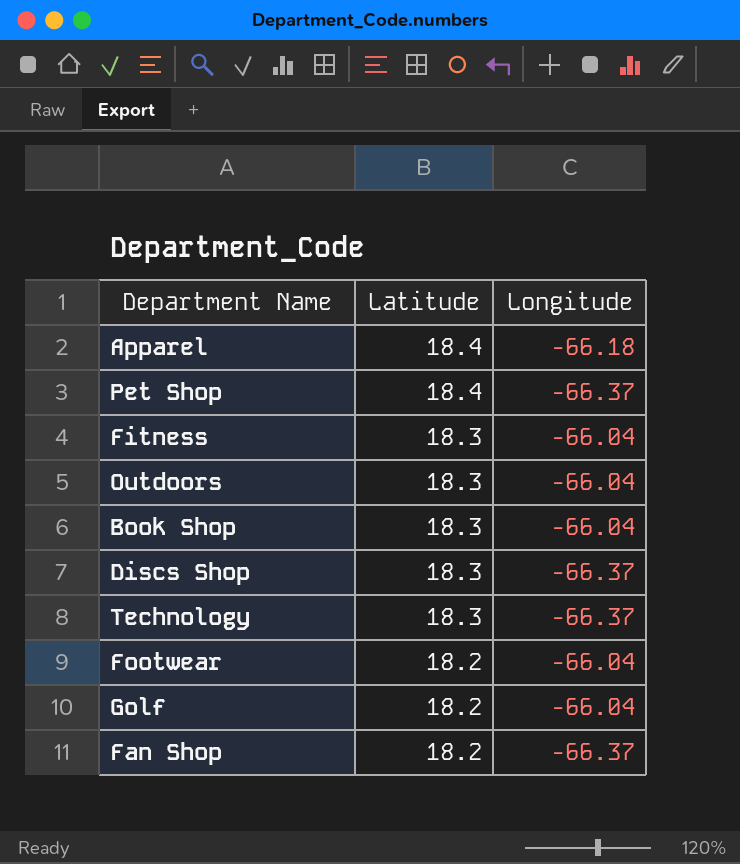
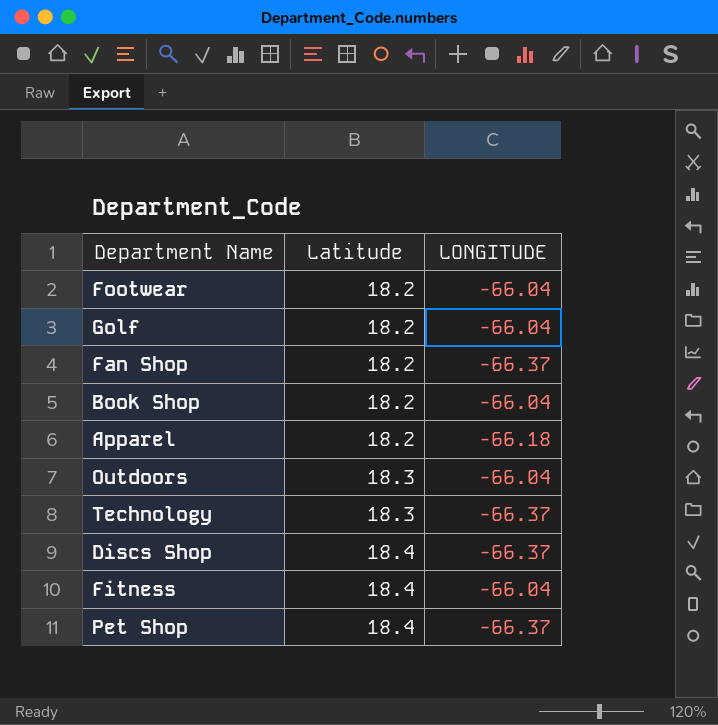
row order: Latitude descending -> Latitude ascending
column name: Longitude -> LONGITUDE
Book Shop | Latitude: 18.3 -> 18.2
Apparel | Latitude: 18.4 -> 18.2
Discs Shop | Latitude: 18.3 -> 18.4
Fitness | Latitude: 18.3 -> 18.4

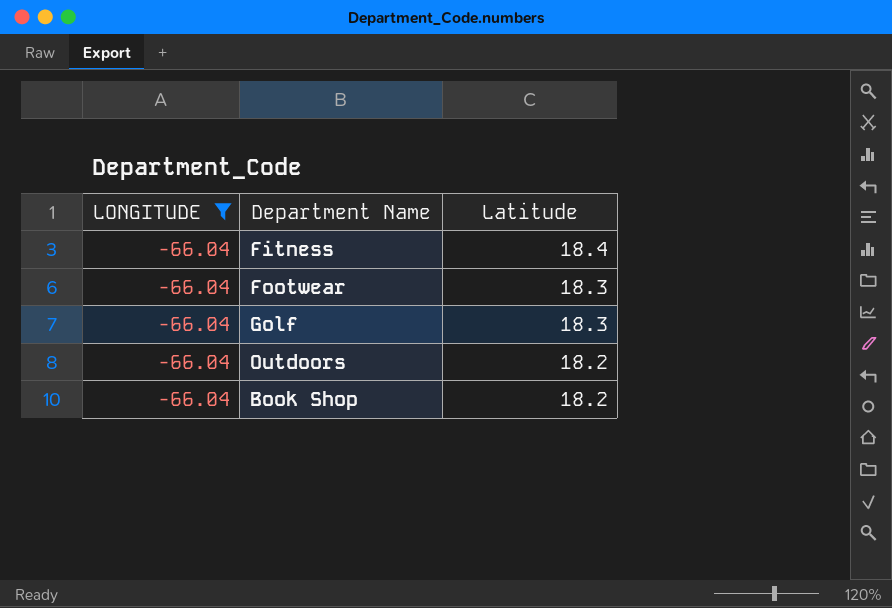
filter: none -> LONGITUDE = -66.04
row order: Latitude ascending -> Latitude descending
column LONGITUDE | position: 3 -> 1
Footwear | Latitude: 18.2 -> 18.3
Golf | Latitude: 18.2 -> 18.3
Outdoors | Latitude: 18.3 -> 18.2

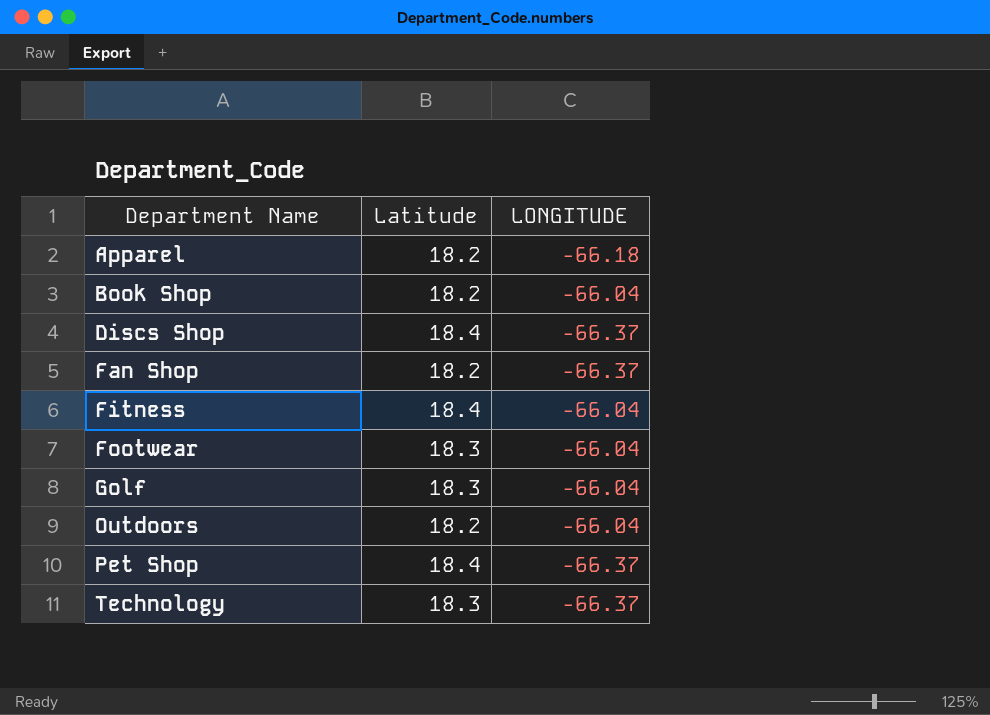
filter: LONGITUDE = -66.04 -> none
row order: Latitude descending -> Department Name ascending
column LONGITUDE | position: 1 -> 3

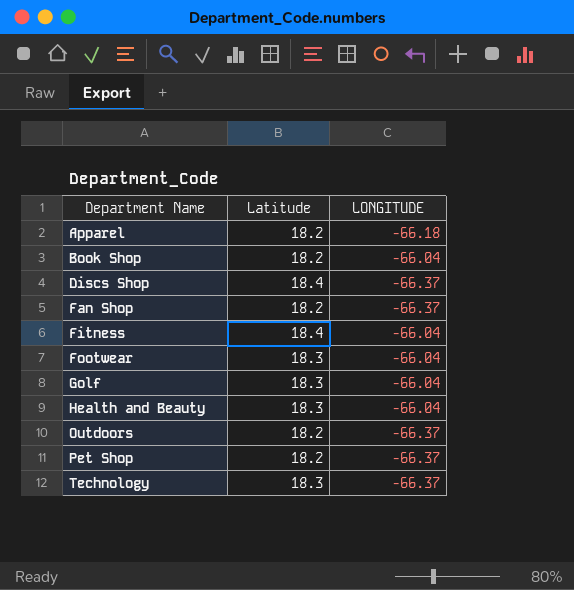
row Health and Beauty: none -> 18.3 | -66.04
Outdoors | LONGITUDE: -66.04 -> -66.37
Pet Shop | Latitude: 18.4 -> 18.2

